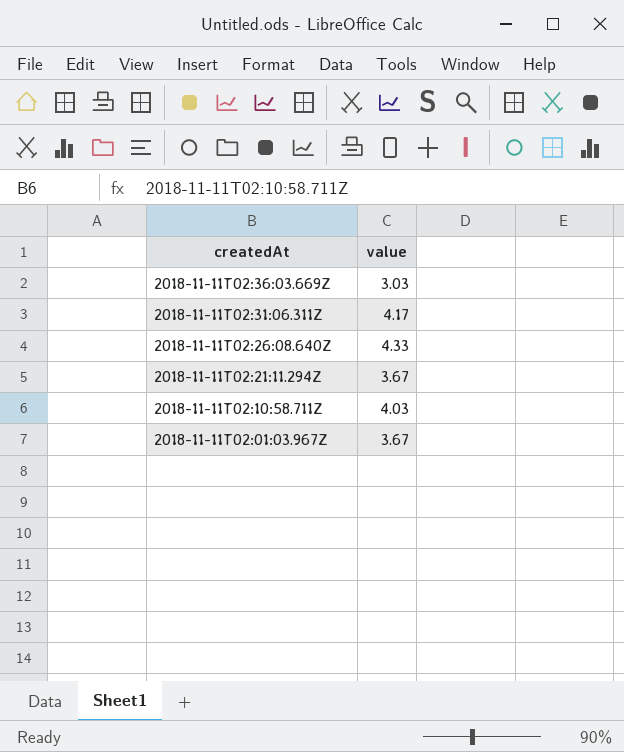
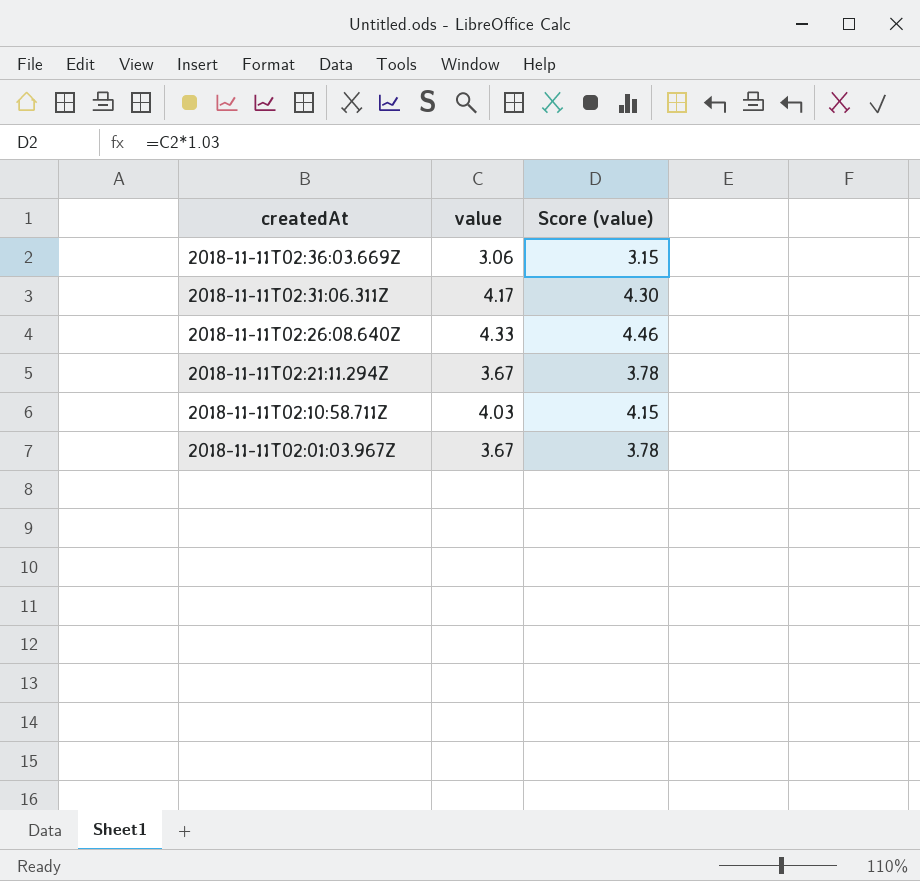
column Score (value) | formula: none -> [value] * 1.03
2018-11-11T02:36:03.669Z | value: 3.03 -> 3.06

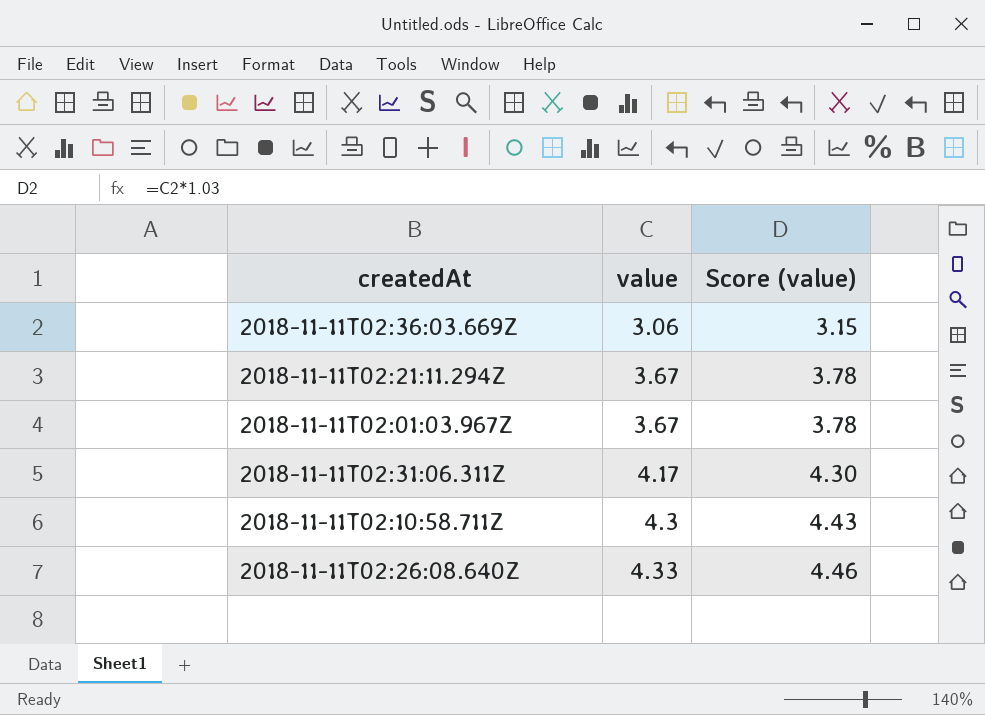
row order: createdAt descending -> value ascending
2018-11-11T02:10:58.711Z | value: 4.03 -> 4.3
2018-11-11T02:10:58.711Z | Score (value): 4.15 -> 4.43

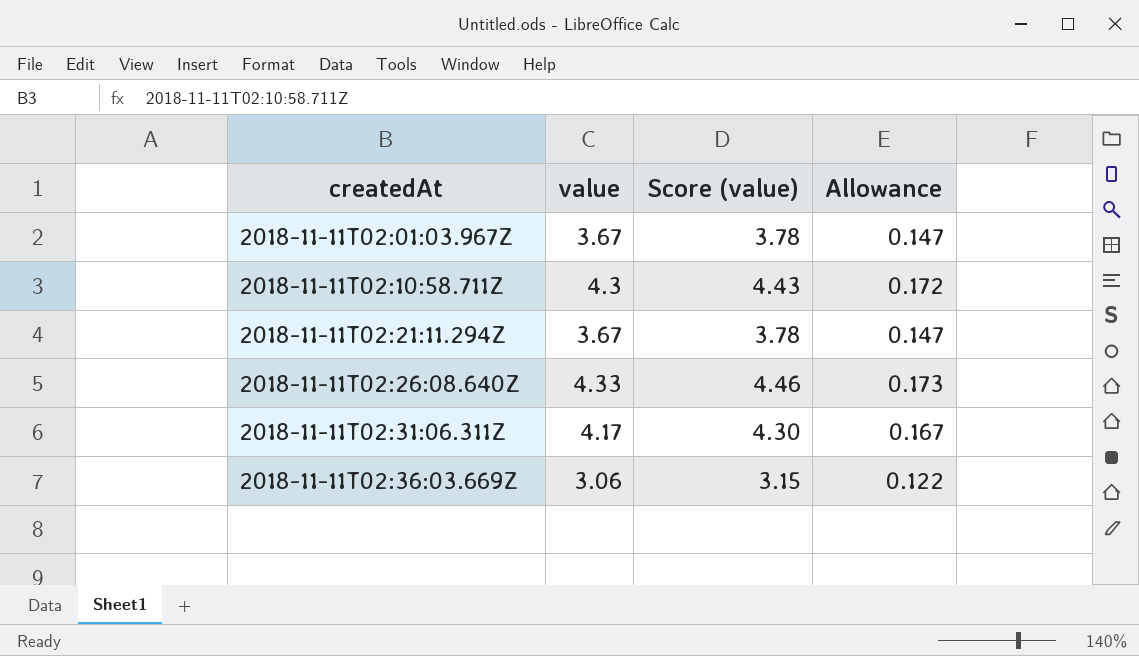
row order: value ascending -> createdAt ascending
column Allowance | formula: none -> [value] * 0.04

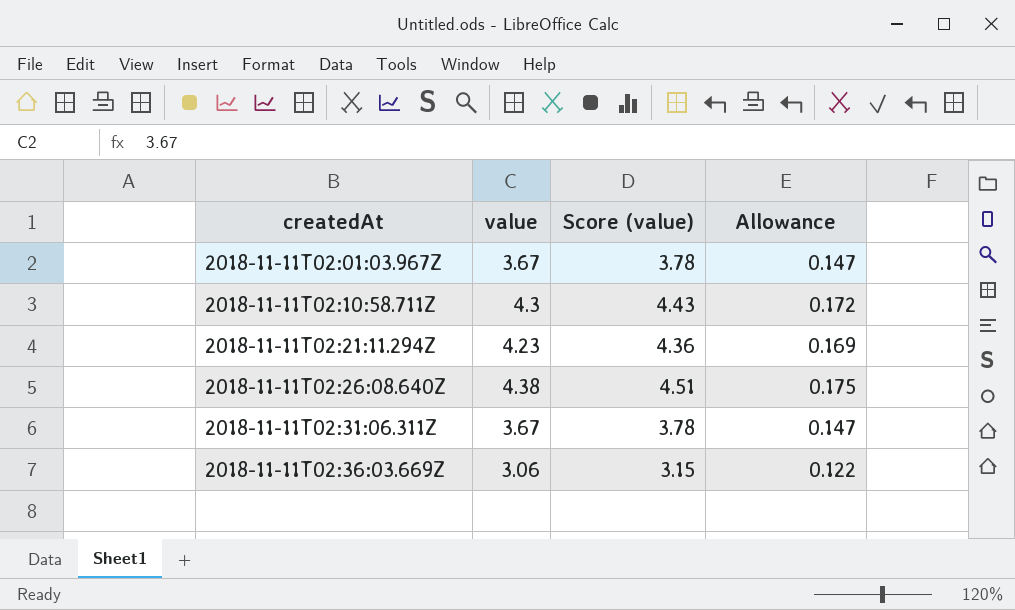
2018-11-11T02:21:11.294Z | value: 3.67 -> 4.23
2018-11-11T02:21:11.294Z | Score (value): 3.78 -> 4.36
2018-11-11T02:21:11.294Z | Allowance: 0.147 -> 0.169
2018-11-11T02:26:08.640Z | value: 4.33 -> 4.38
2018-11-11T02:26:08.640Z | Score (value): 4.46 -> 4.51
2018-11-11T02:26:08.640Z | Allowance: 0.173 -> 0.175
2018-11-11T02:31:06.311Z | value: 4.17 -> 3.67
2018-11-11T02:31:06.311Z | Score (value): 4.30 -> 3.78
2018-11-11T02:31:06.311Z | Allowance: 0.167 -> 0.147

